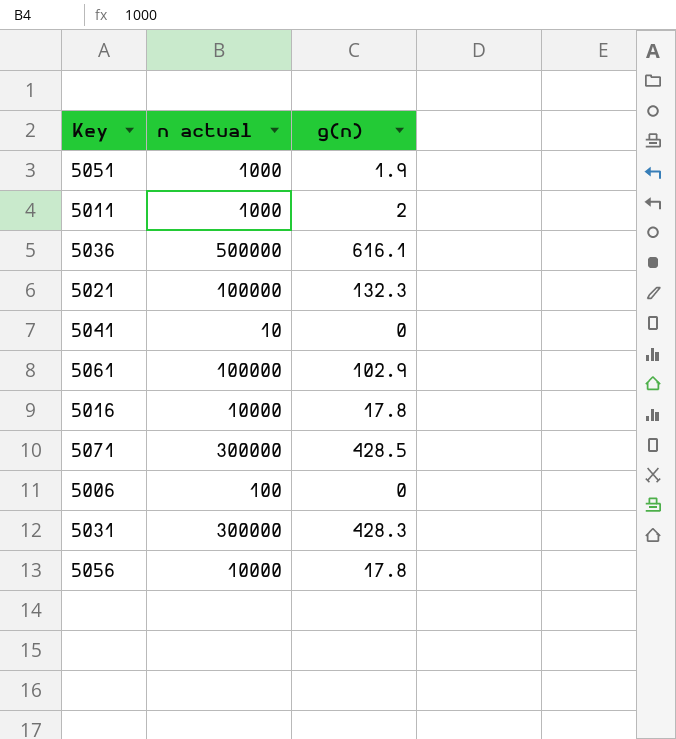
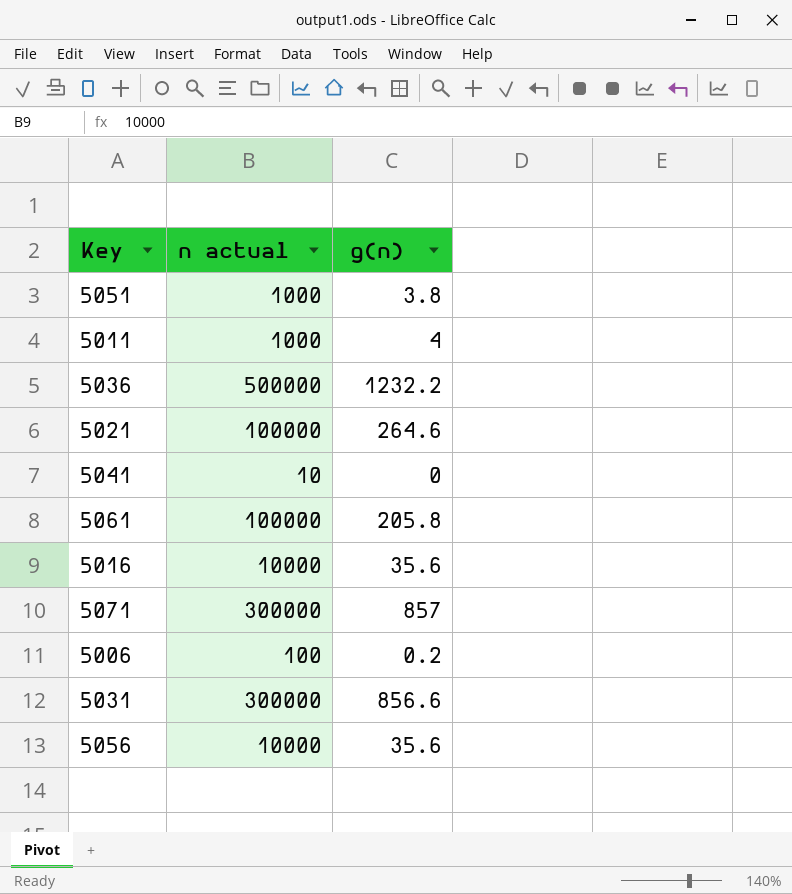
5051 | g(n): 1.9 -> 3.8
5011 | g(n): 2 -> 4
5036 | g(n): 616.1 -> 1232.2
5021 | g(n): 132.3 -> 264.6
5061 | g(n): 102.9 -> 205.8
5016 | g(n): 17.8 -> 35.6
5071 | g(n): 428.5 -> 857
5006 | g(n): 0 -> 0.2
5031 | g(n): 428.3 -> 856.6
5056 | g(n): 17.8 -> 35.6

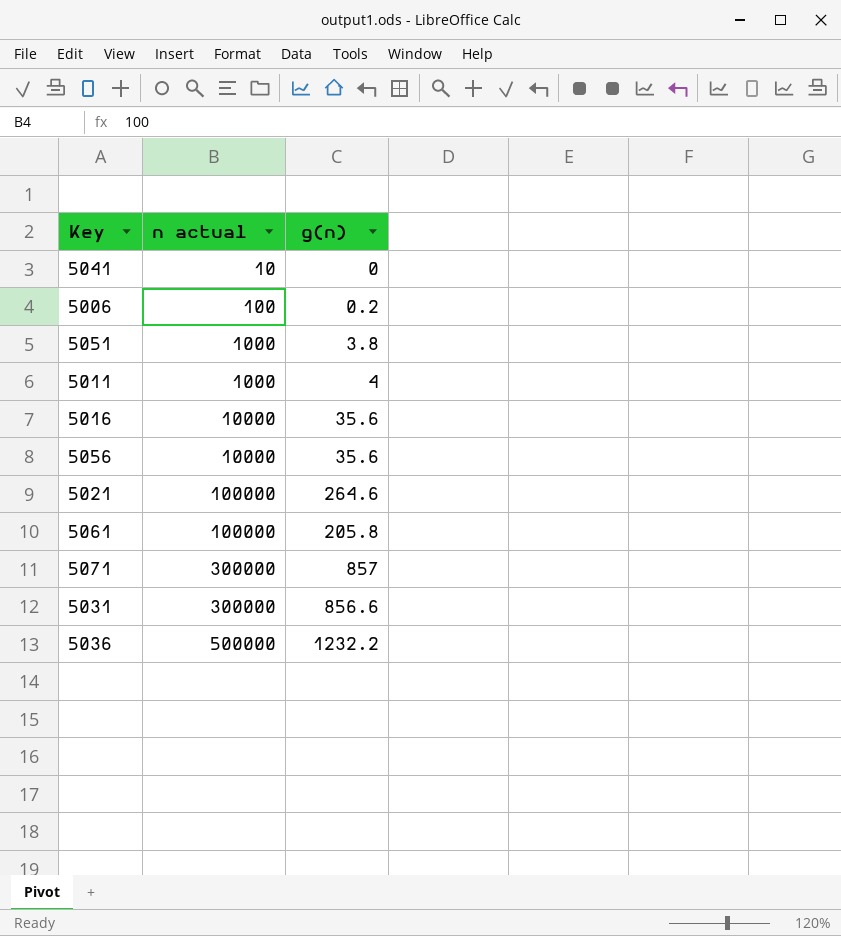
row order: none -> n actual ascending

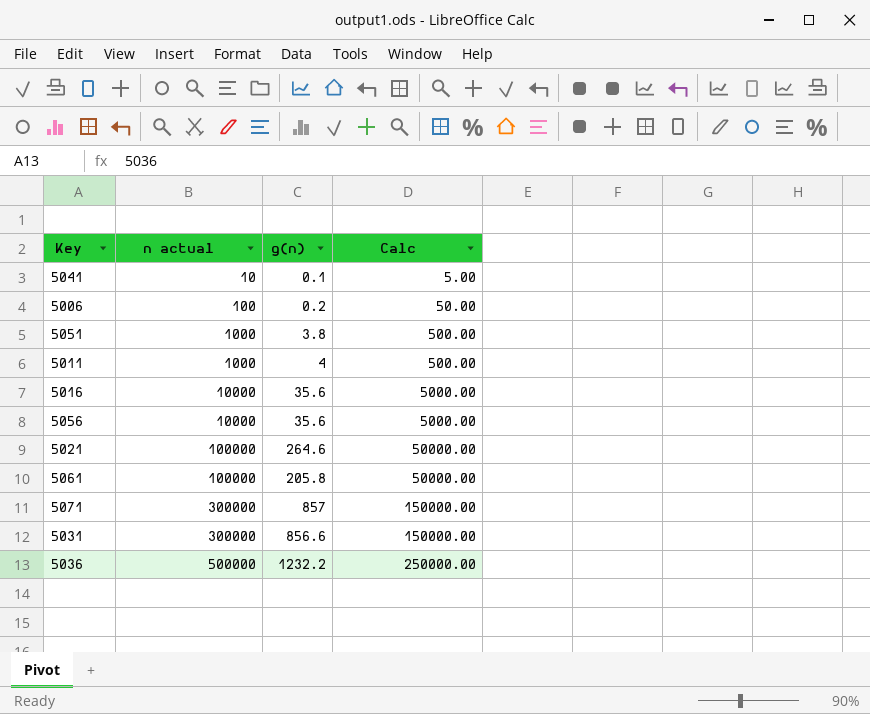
column Calc | formula: none -> [n actual] * 0.5
5041 | g(n): 0 -> 0.1

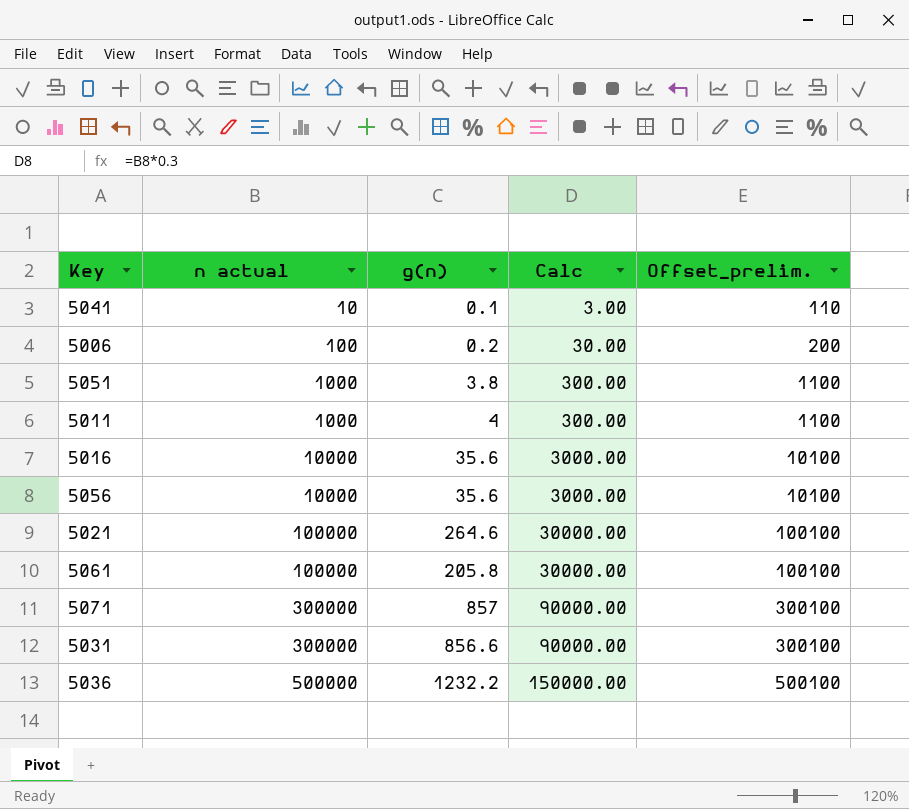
column Calc | formula: [n actual] * 0.5 -> [n actual] * 0.3
column Offset_prelim. | formula: none -> [n actual] + 100

